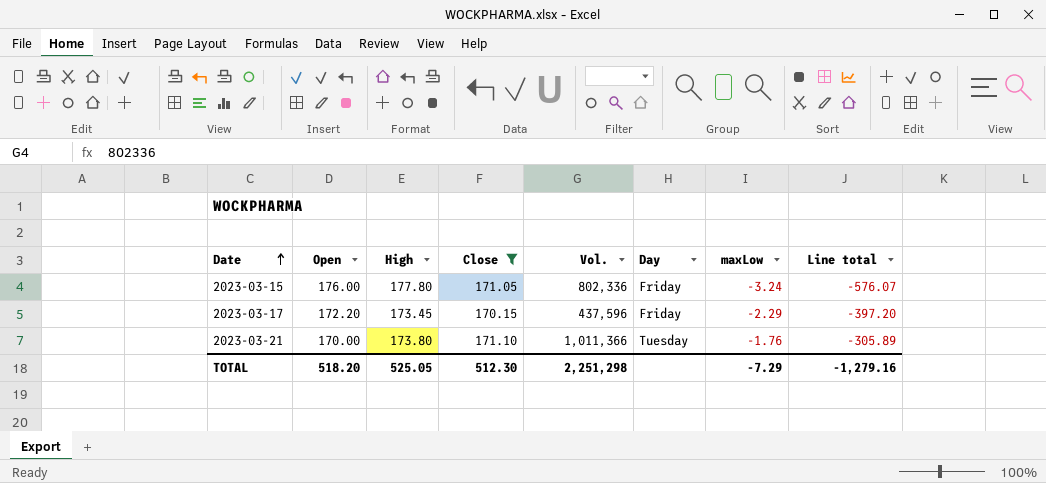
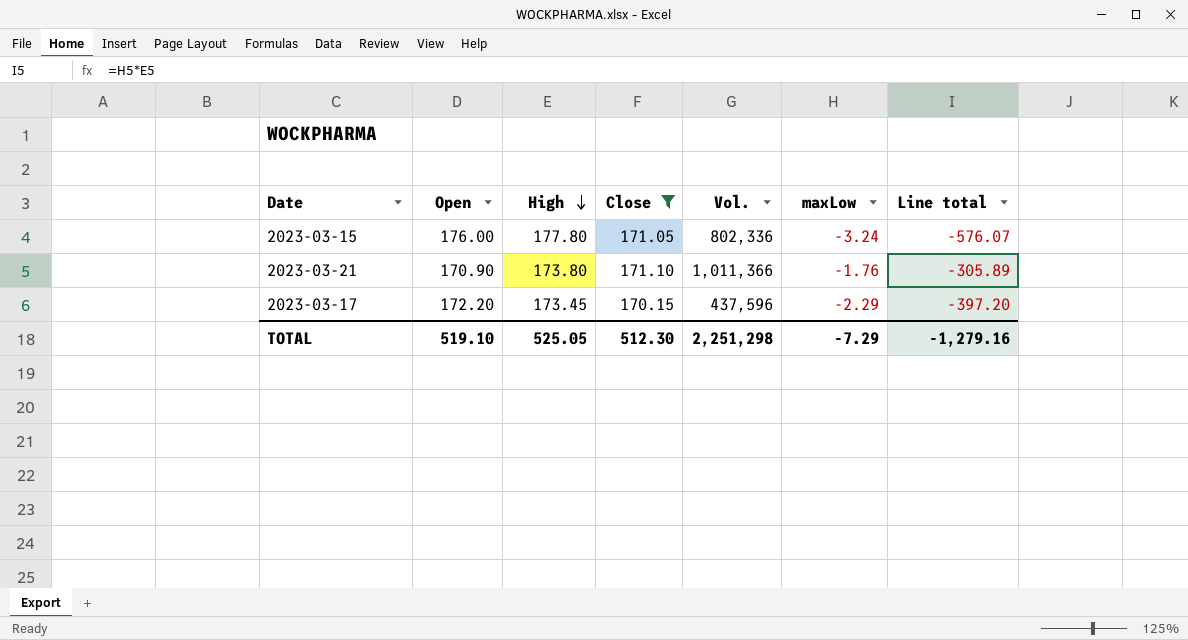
row order: Date ascending -> High descending
column Day | position: 6 -> none
2023-03-21 | Open: 170.00 -> 170.90
TOTAL | Open: 518.20 -> 519.10

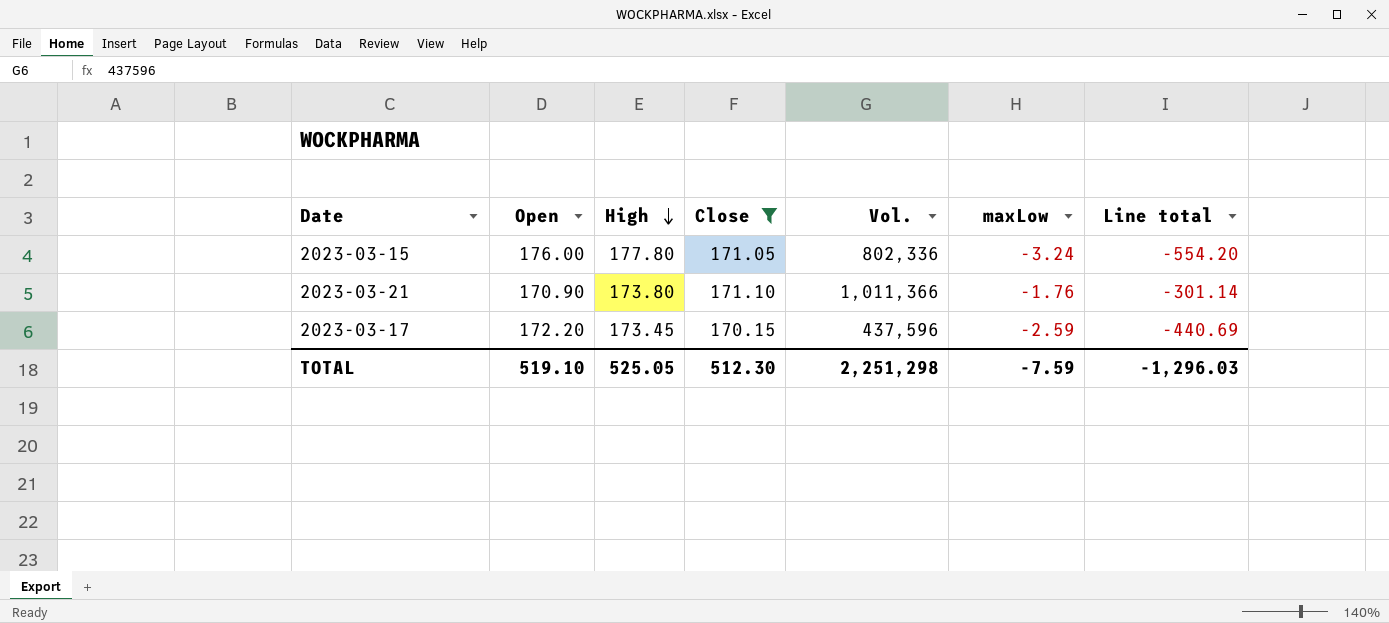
column Line total | formula: [High] * [maxLow] -> [Close] * [maxLow]
2023-03-17 | maxLow: -2.29 -> -2.59
TOTAL | maxLow: -7.29 -> -7.59
TOTAL | Line total: -1,279.16 -> -1,296.03

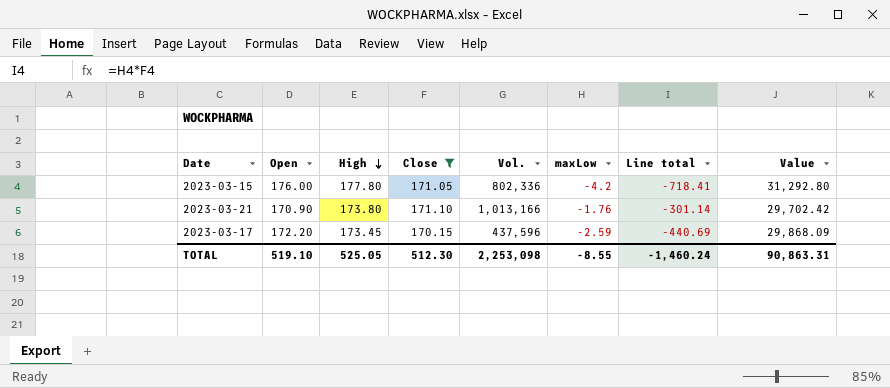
column Value | formula: none -> [Open] * [High]
2023-03-15 | maxLow: -3.24 -> -4.2
2023-03-15 | Line total: -554.20 -> -718.41
2023-03-21 | Vol.: 1,011,366 -> 1,013,166
TOTAL | Vol.: 2,251,298 -> 2,253,098
TOTAL | maxLow: -7.59 -> -8.55
TOTAL | Line total: -1,296.03 -> -1,460.24

